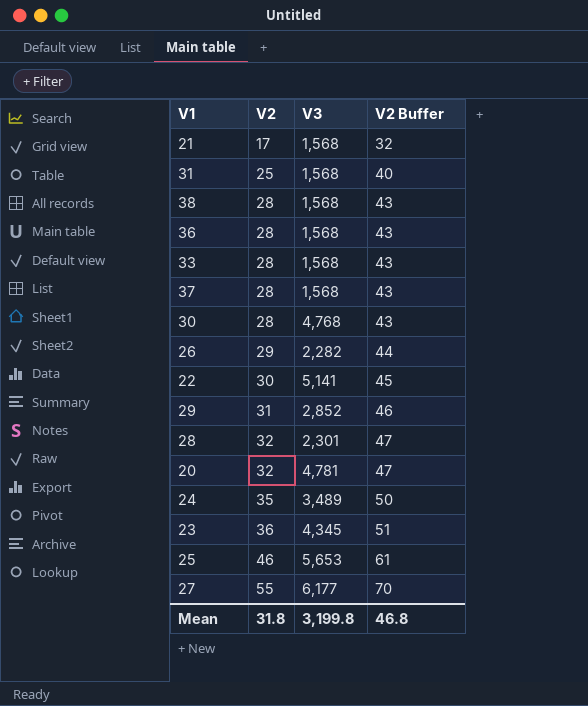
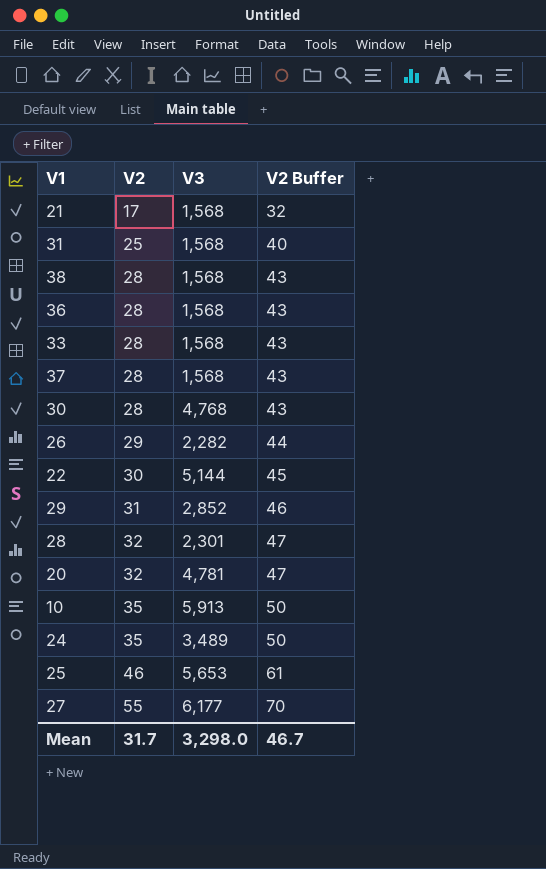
row 23: 36 | 4,345 | 51 -> none
22 | V3: 5,141 -> 5,144
row 10: none -> 35 | 5,913 | 50
Mean | V2: 31.8 -> 31.7
Mean | V3: 3,199.8 -> 3,298.0
Mean | V2 Buffer: 46.8 -> 46.7

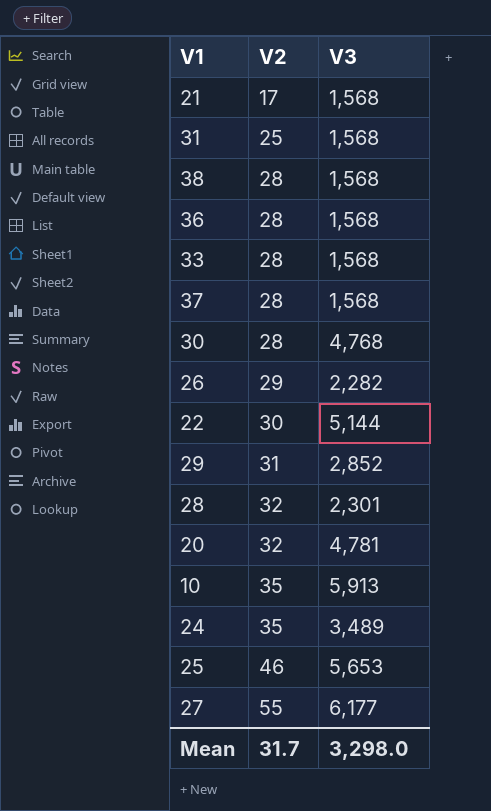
column V2 Buffer | formula: [V2] + 15 -> none

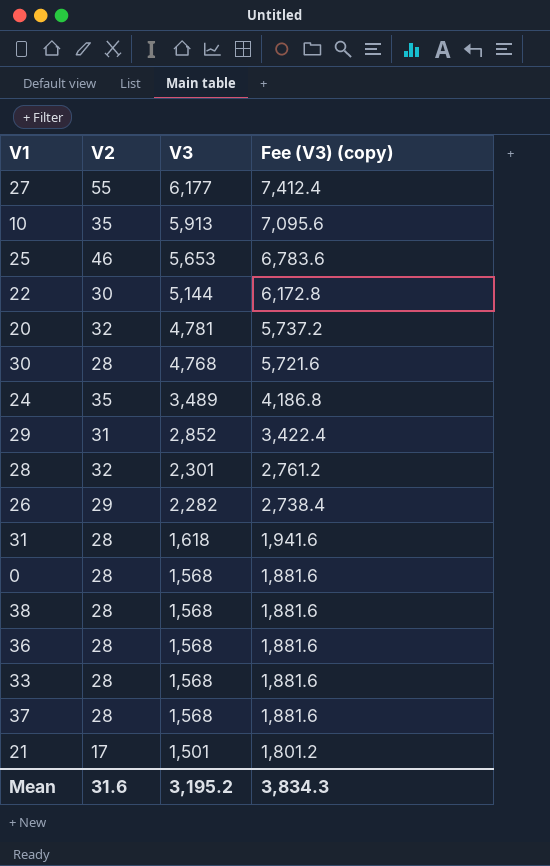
row order: V2 ascending -> V3 descending
column Fee (V3) (copy) | formula: none -> [V3] * 1.2
31 | V2: 25 -> 28
31 | V3: 1,568 -> 1,618
row 0: none -> 28 | 1,568 | 1,881.6
21 | V3: 1,568 -> 1,501
Mean | V2: 31.7 -> 31.6
Mean | V3: 3,298.0 -> 3,195.2

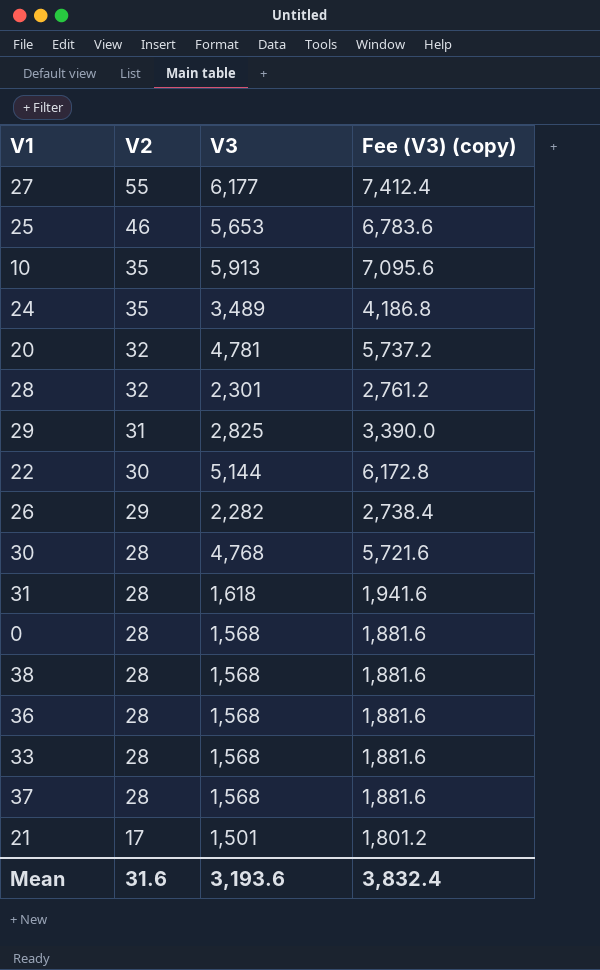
row order: V3 descending -> V2 descending
29 | V3: 2,852 -> 2,825
29 | Fee (V3) (copy): 3,422.4 -> 3,390.0
Mean | V3: 3,195.2 -> 3,193.6
Mean | Fee (V3) (copy): 3,834.3 -> 3,832.4

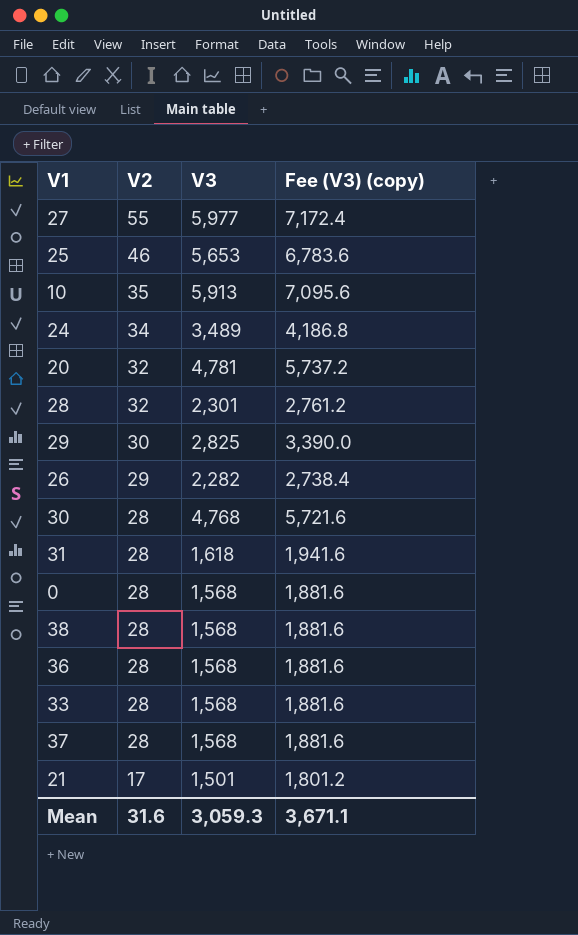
row 22: 30 | 5,144 | 6,172.8 -> none
27 | V3: 6,177 -> 5,977
27 | Fee (V3) (copy): 7,412.4 -> 7,172.4
24 | V2: 35 -> 34
29 | V2: 31 -> 30
Mean | V3: 3,193.6 -> 3,059.3
Mean | Fee (V3) (copy): 3,832.4 -> 3,671.1

